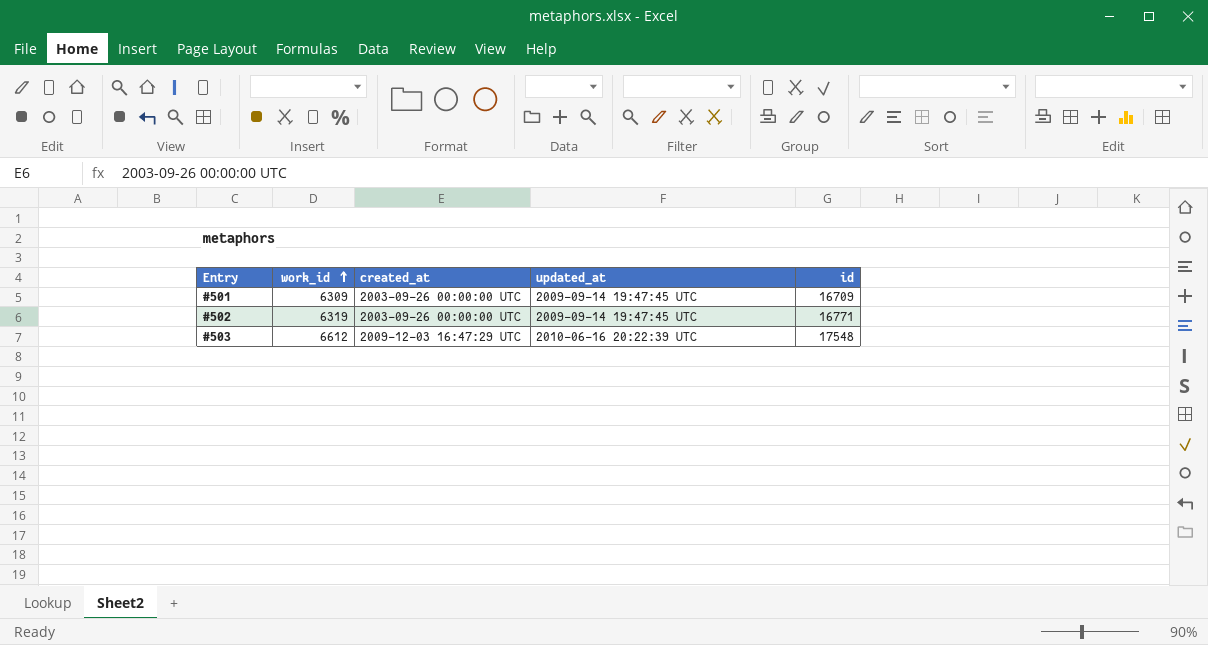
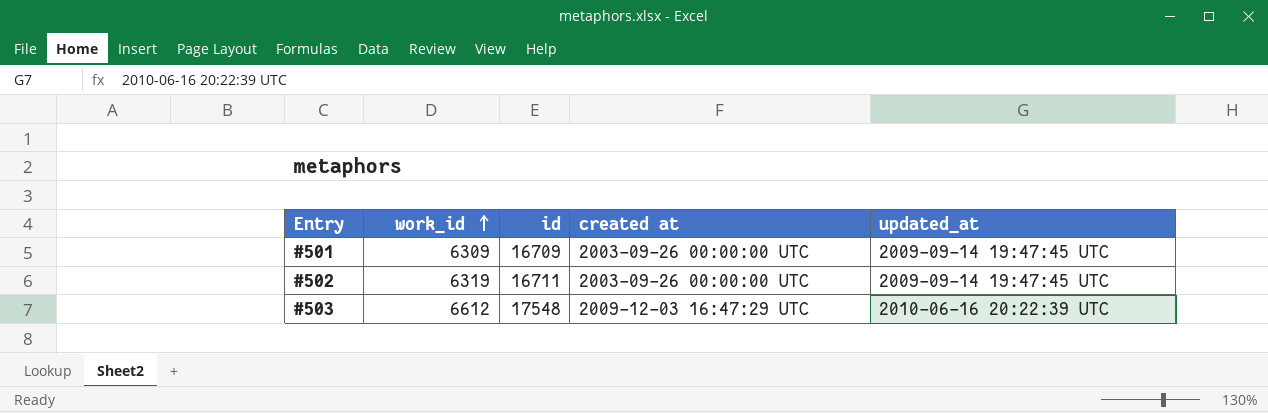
column id | position: 5 -> 3
column name: created_at -> created at
#502 | id: 16771 -> 16711

